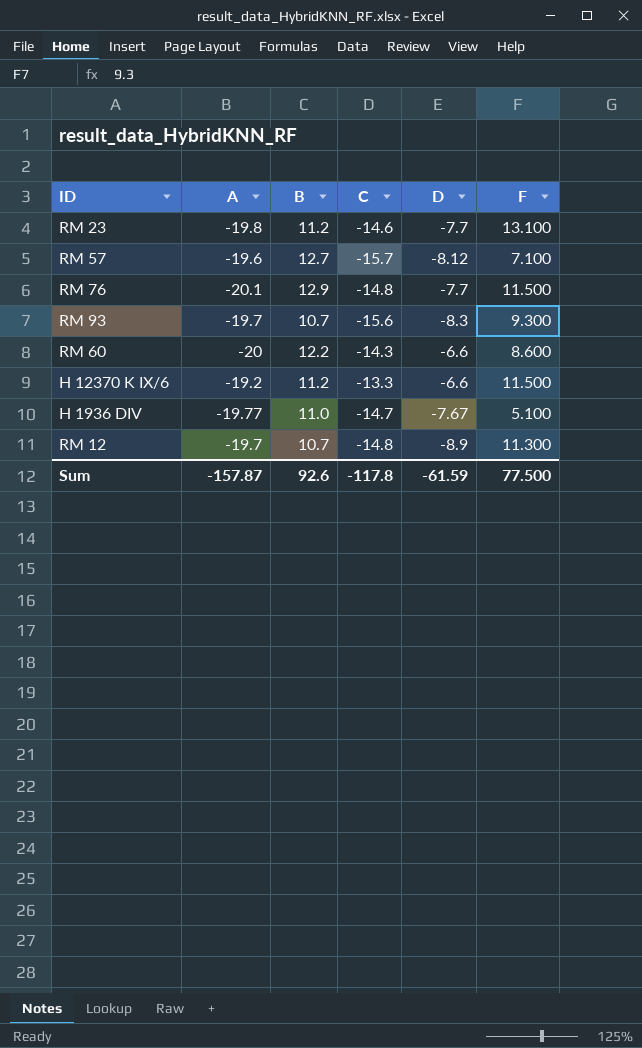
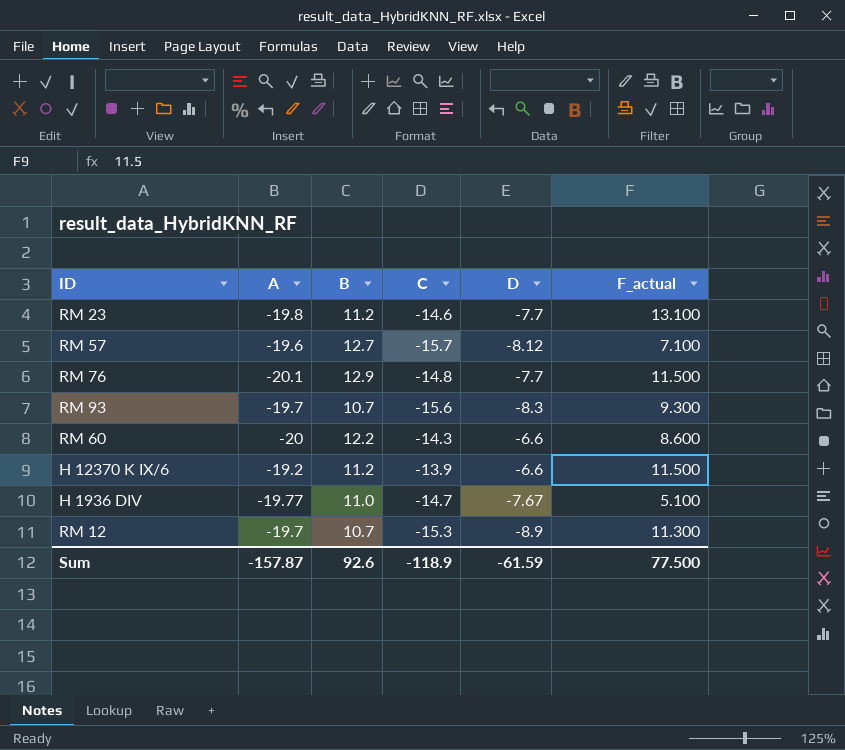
column name: F -> F_actual
H 12370 K IX/6 | C: -13.3 -> -13.9
RM 12 | C: -14.8 -> -15.3
Sum | C: -117.8 -> -118.9

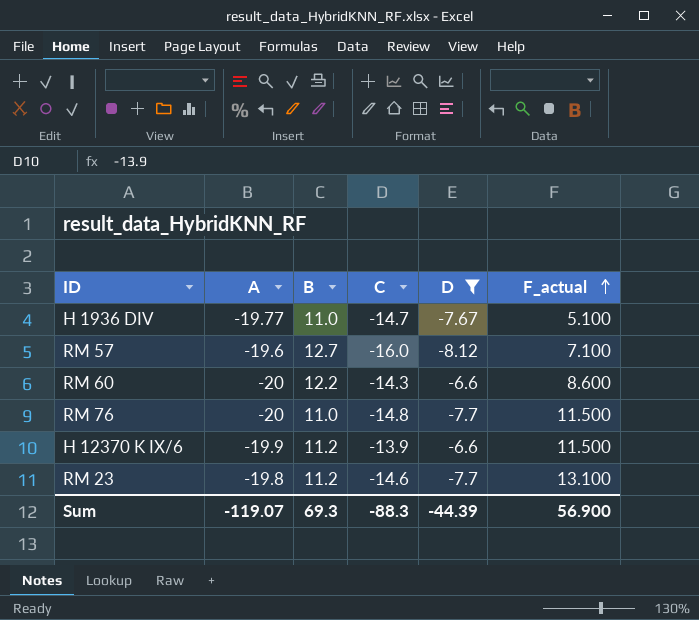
filter: none -> D >= -8.12
row order: none -> F_actual ascending
RM 57 | C: -15.7 -> -16.0
RM 76 | A: -20.1 -> -20
RM 76 | B: 12.9 -> 11.0
H 12370 K IX/6 | A: -19.2 -> -19.9
Sum | A: -157.87 -> -119.07
Sum | B: 92.6 -> 69.3
Sum | C: -118.9 -> -88.3
Sum | D: -61.59 -> -44.39
Sum | F_actual: 77.500 -> 56.900

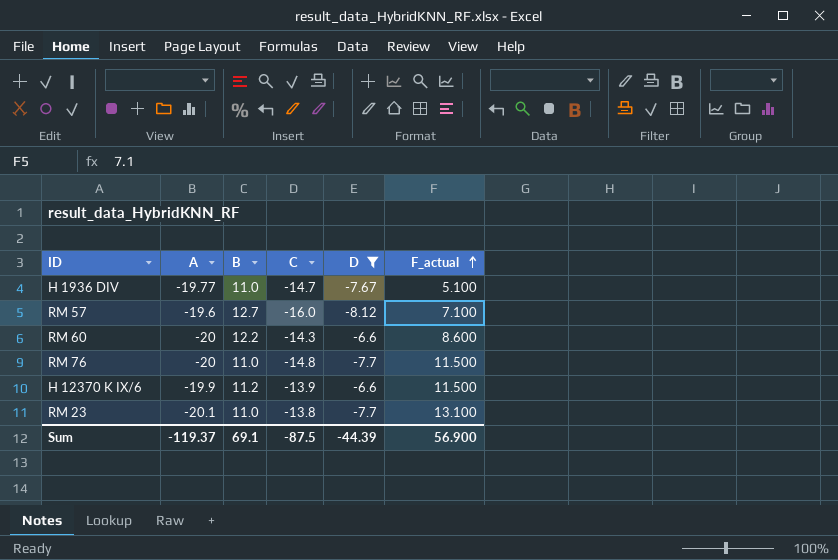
RM 23 | A: -19.8 -> -20.1
RM 23 | B: 11.2 -> 11.0
RM 23 | C: -14.6 -> -13.8
Sum | A: -119.07 -> -119.37
Sum | B: 69.3 -> 69.1
Sum | C: -88.3 -> -87.5

